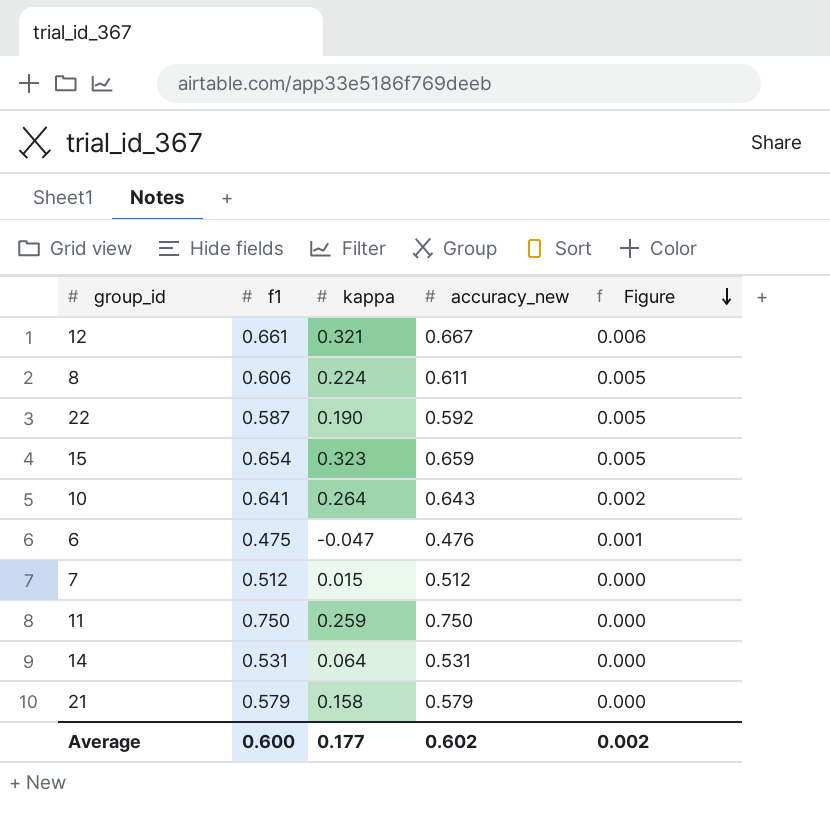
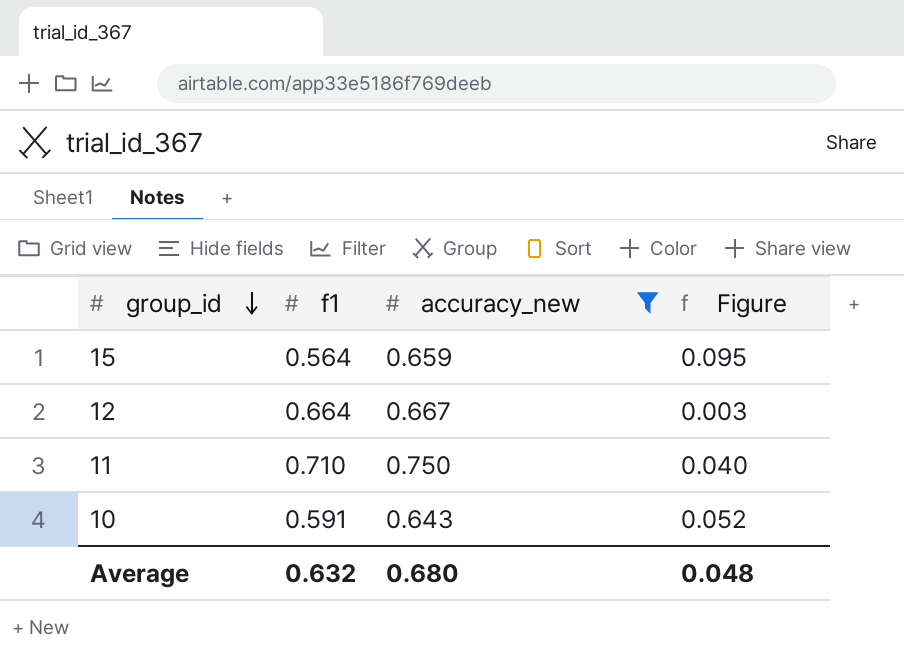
filter: none -> accuracy_new >= 0.643
row order: Figure descending -> group_id descending
column kappa | position: 3 -> none
15 | f1: 0.654 -> 0.564
15 | Figure: 0.005 -> 0.095
12 | f1: 0.661 -> 0.664
12 | Figure: 0.006 -> 0.003
11 | f1: 0.750 -> 0.710
11 | Figure: 0.000 -> 0.040
10 | f1: 0.641 -> 0.591
10 | Figure: 0.002 -> 0.052
Average | f1: 0.600 -> 0.632
Average | accuracy_new: 0.602 -> 0.680
Average | Figure: 0.002 -> 0.048

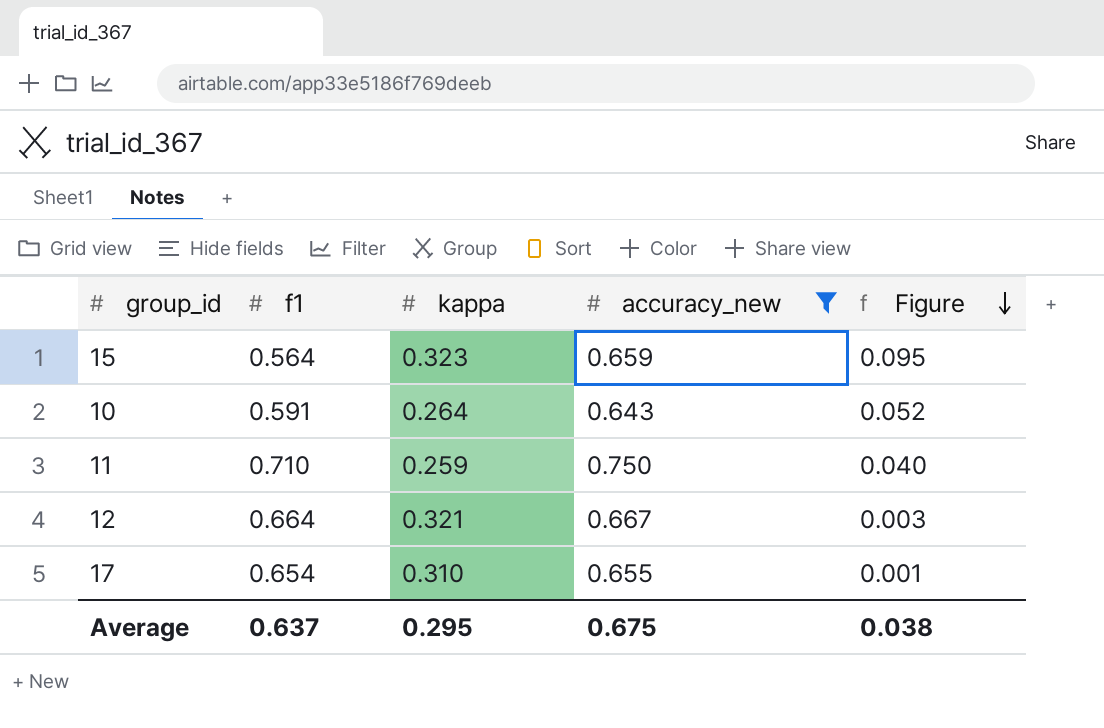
row order: group_id descending -> Figure descending
column kappa | position: none -> 3
row 17: none -> 0.654 | 0.310 | 0.655 | 0.001
Average | f1: 0.632 -> 0.637
Average | accuracy_new: 0.680 -> 0.675
Average | Figure: 0.048 -> 0.038

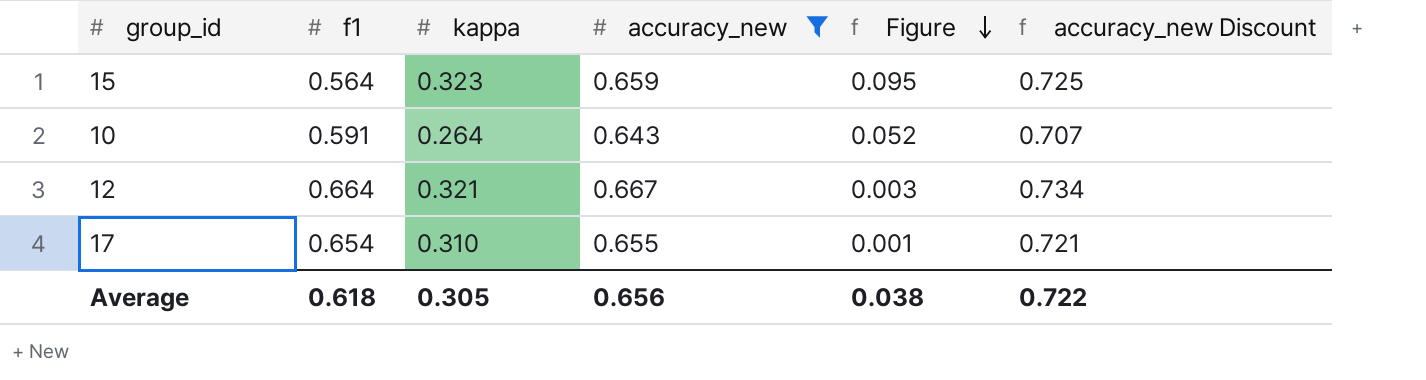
column accuracy_new Discount | formula: none -> [accuracy_new] * 1.1
row 11: 0.710 | 0.259 | 0.750 | 0.040 -> none
Average | f1: 0.637 -> 0.618
Average | kappa: 0.295 -> 0.305
Average | accuracy_new: 0.675 -> 0.656

